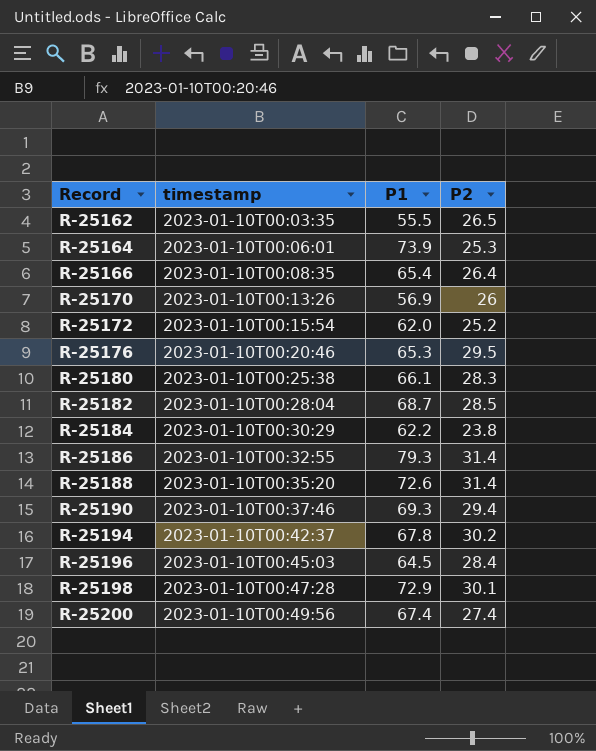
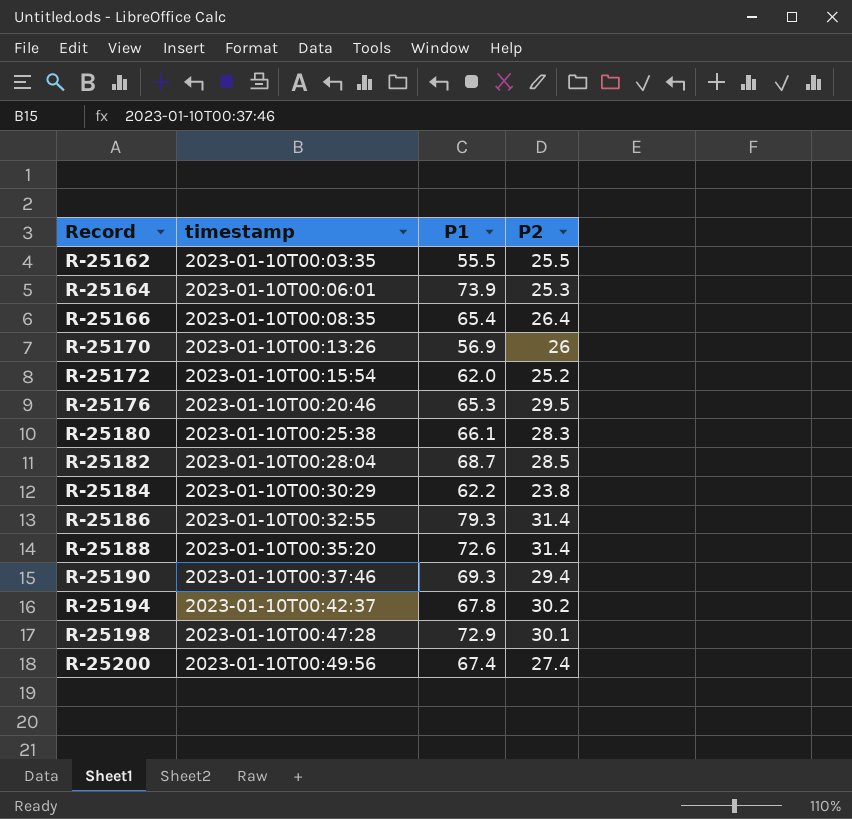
row R-25196: 2023-01-10T00:45:03 | 64.5 | 28.4 -> none
R-25162 | P2: 26.5 -> 25.5

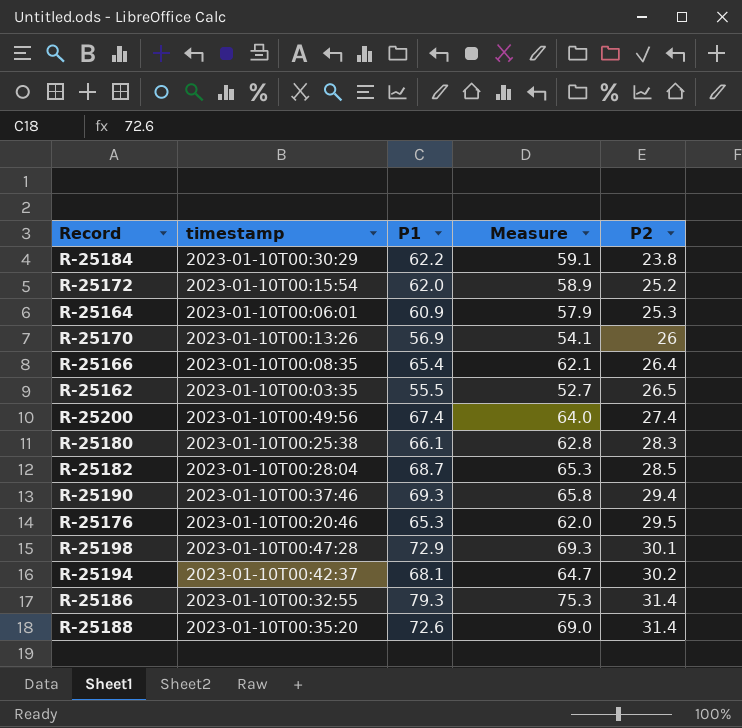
row order: Record ascending -> P2 ascending
column Measure | formula: none -> [P1] * 0.95
R-25164 | P1: 73.9 -> 60.9
R-25162 | P2: 25.5 -> 26.5
R-25194 | P1: 67.8 -> 68.1

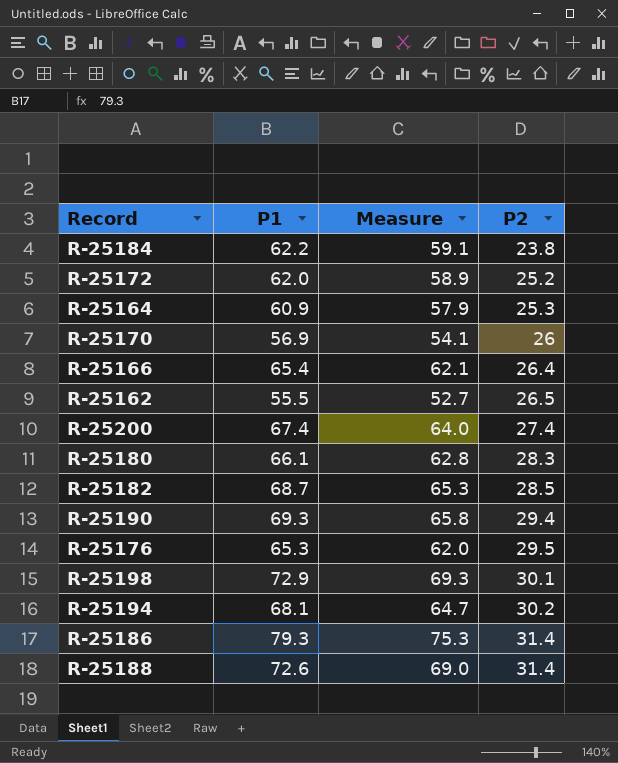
column timestamp | position: 2 -> none

